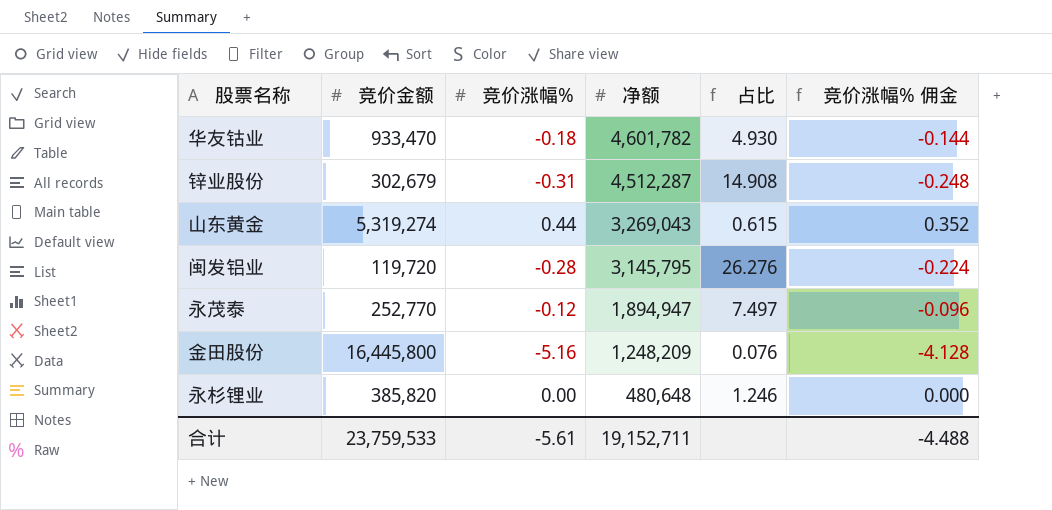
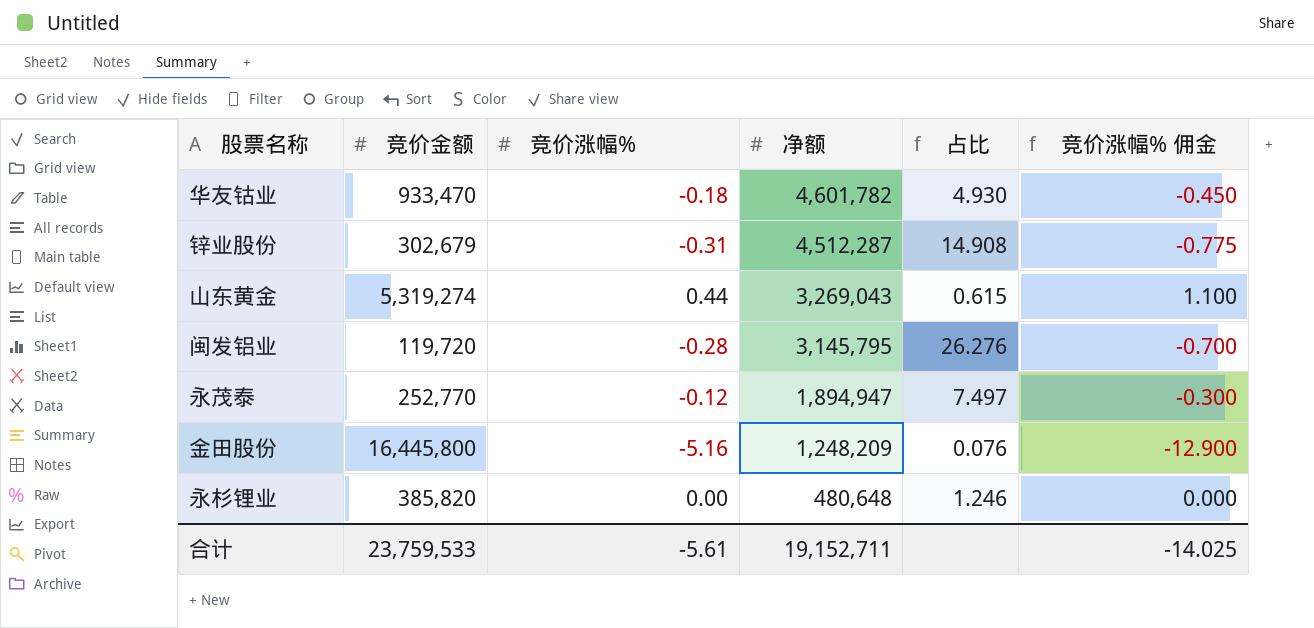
column 竞价涨幅% 佣金 | formula: [竞价涨幅%] * 0.8 -> [竞价涨幅%] * 2.5
合计 | 竞价涨幅% 佣金: -4.488 -> -14.025

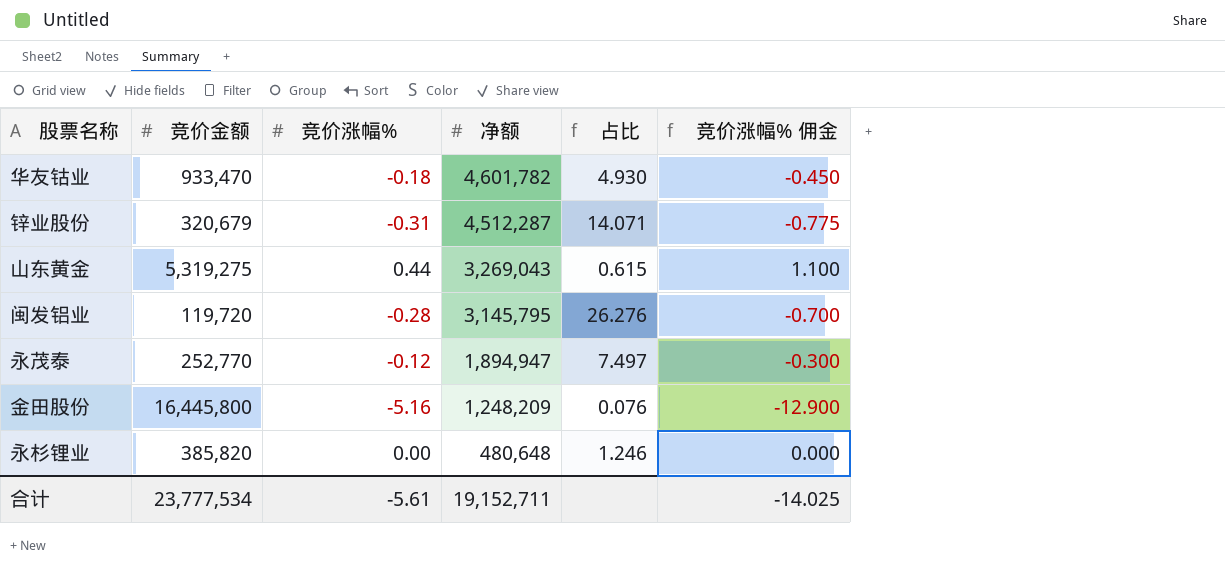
锌业股份 | 竞价金额: 302,679 -> 320,679
锌业股份 | 占比: 14.908 -> 14.071
山东黄金 | 竞价金额: 5,319,274 -> 5,319,275
合计 | 竞价金额: 23,759,533 -> 23,777,534

